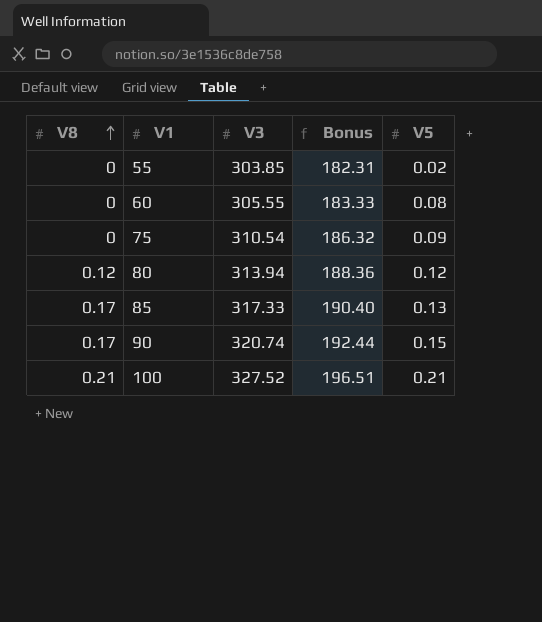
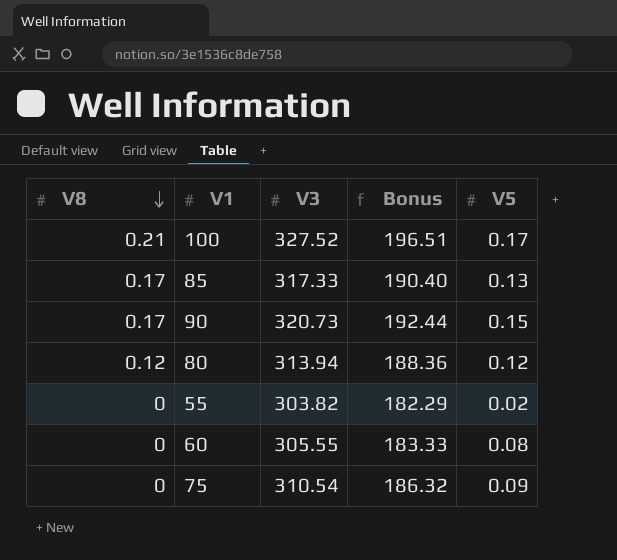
row order: V8 ascending -> V8 descending
100 | V5: 0.21 -> 0.17
90 | V3: 320.74 -> 320.73
55 | V3: 303.85 -> 303.82
55 | Bonus: 182.31 -> 182.29

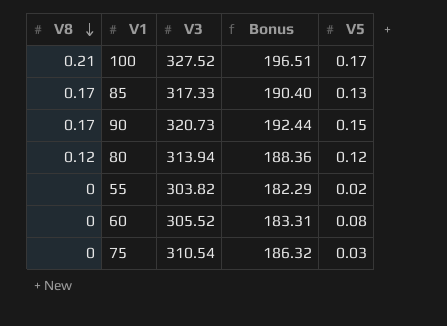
60 | V3: 305.55 -> 305.52
60 | Bonus: 183.33 -> 183.31
75 | V5: 0.09 -> 0.03

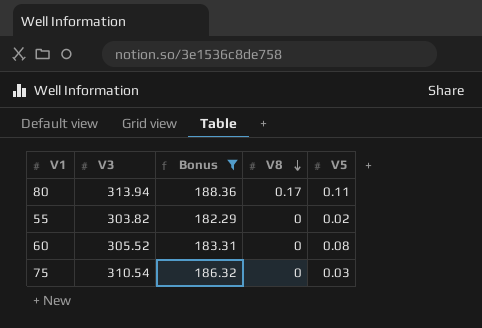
filter: none -> Bonus <= 188.36
column V8 | position: 1 -> 4
80 | V8: 0.12 -> 0.17
80 | V5: 0.12 -> 0.11

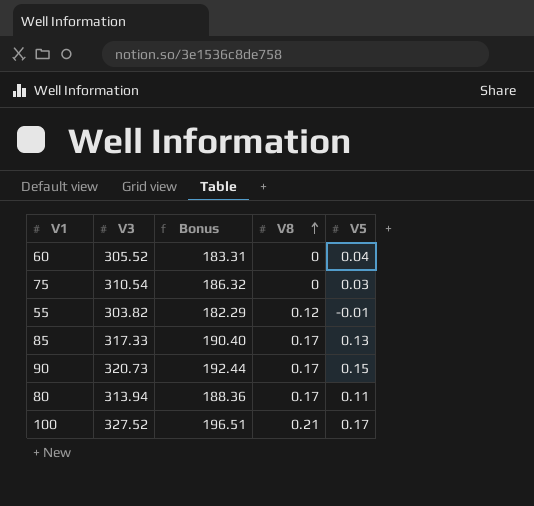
filter: Bonus <= 188.36 -> none
row order: V8 descending -> V8 ascending
60 | V5: 0.08 -> 0.04
55 | V8: 0 -> 0.12
55 | V5: 0.02 -> -0.01

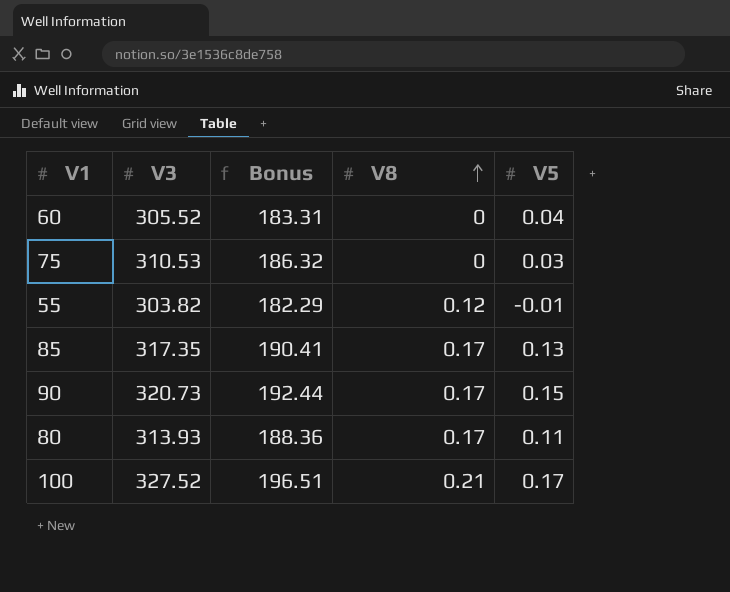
75 | V3: 310.54 -> 310.53
85 | V3: 317.33 -> 317.35
85 | Bonus: 190.40 -> 190.41
80 | V3: 313.94 -> 313.93

